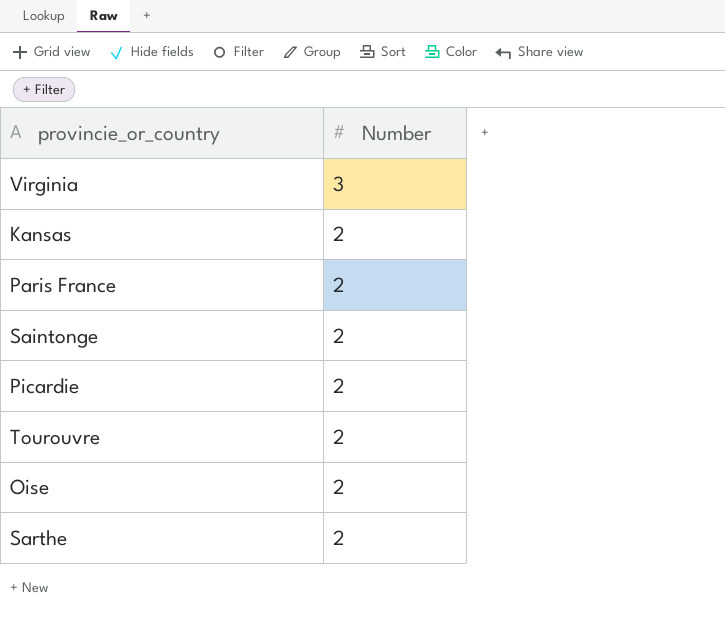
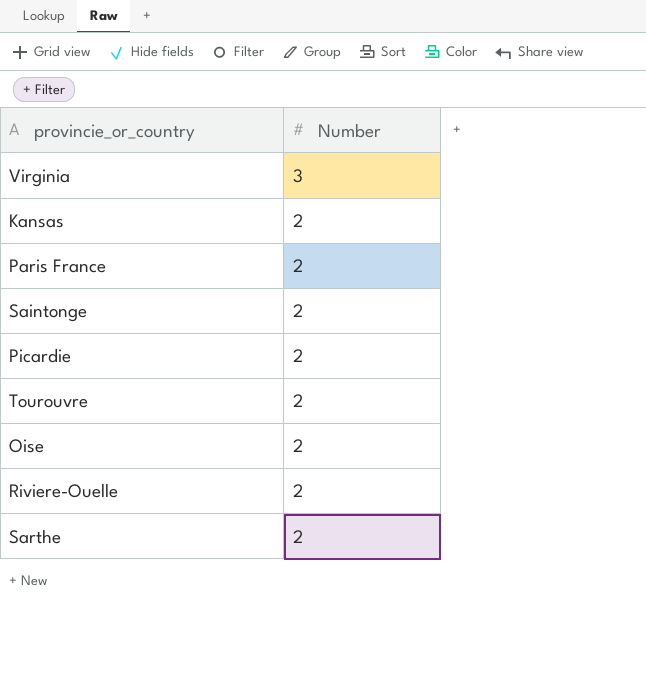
row Riviere-Ouelle: none -> 2

